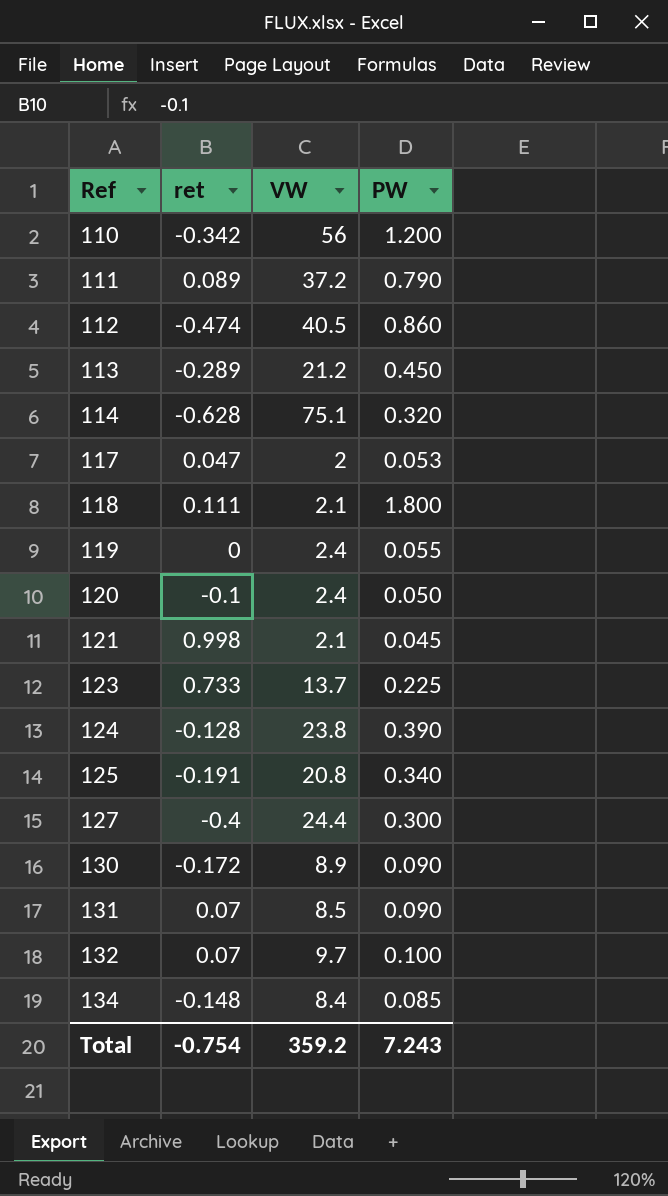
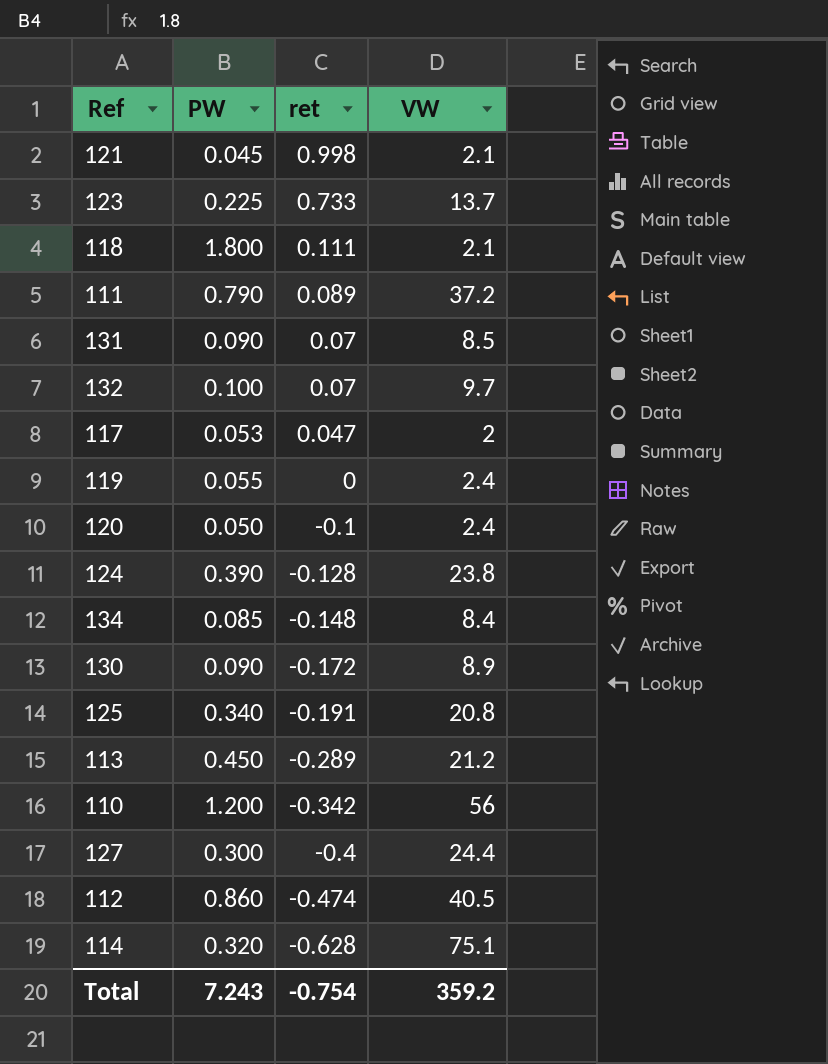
row order: Ref ascending -> ret descending
column PW | position: 4 -> 2

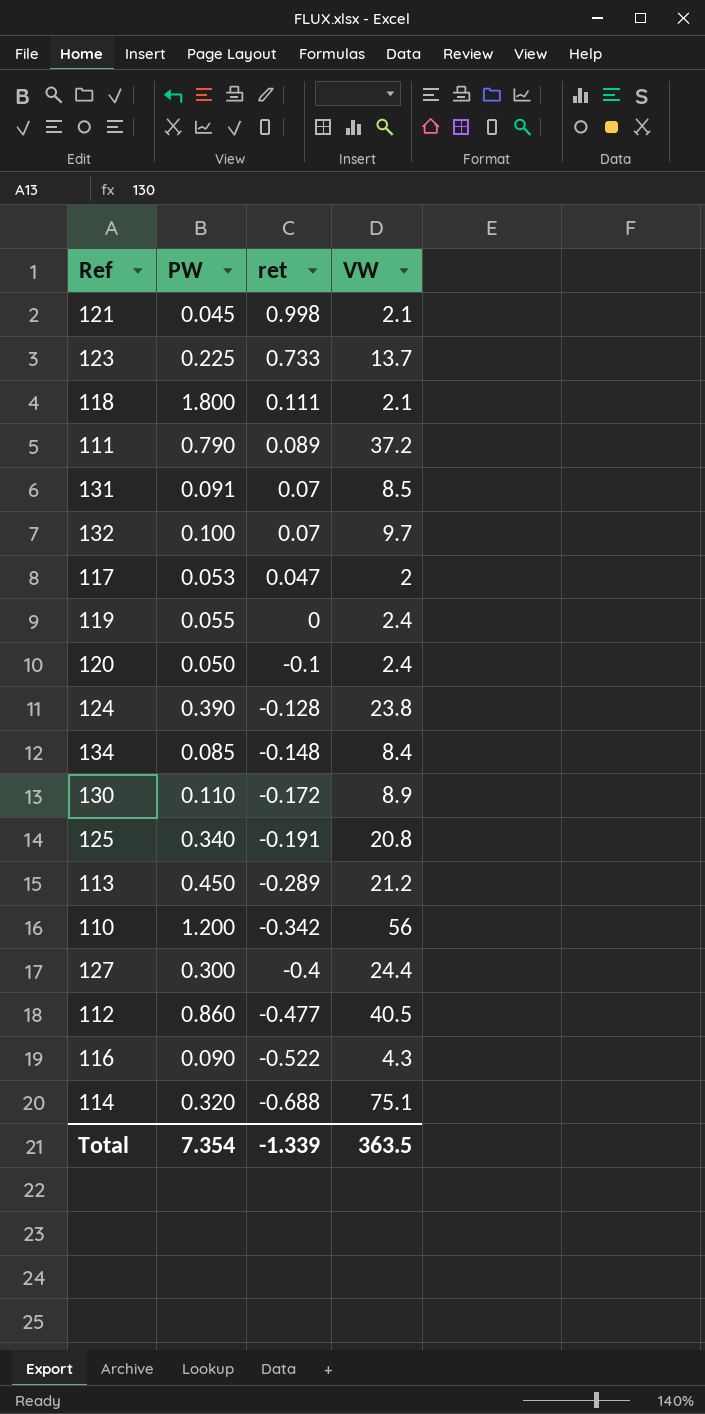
131 | PW: 0.090 -> 0.091
130 | PW: 0.090 -> 0.110
112 | ret: -0.474 -> -0.477
row 116: none -> 0.090 | -0.522 | 4.3
114 | ret: -0.628 -> -0.688
Total | PW: 7.243 -> 7.354
Total | ret: -0.754 -> -1.339
Total | VW: 359.2 -> 363.5

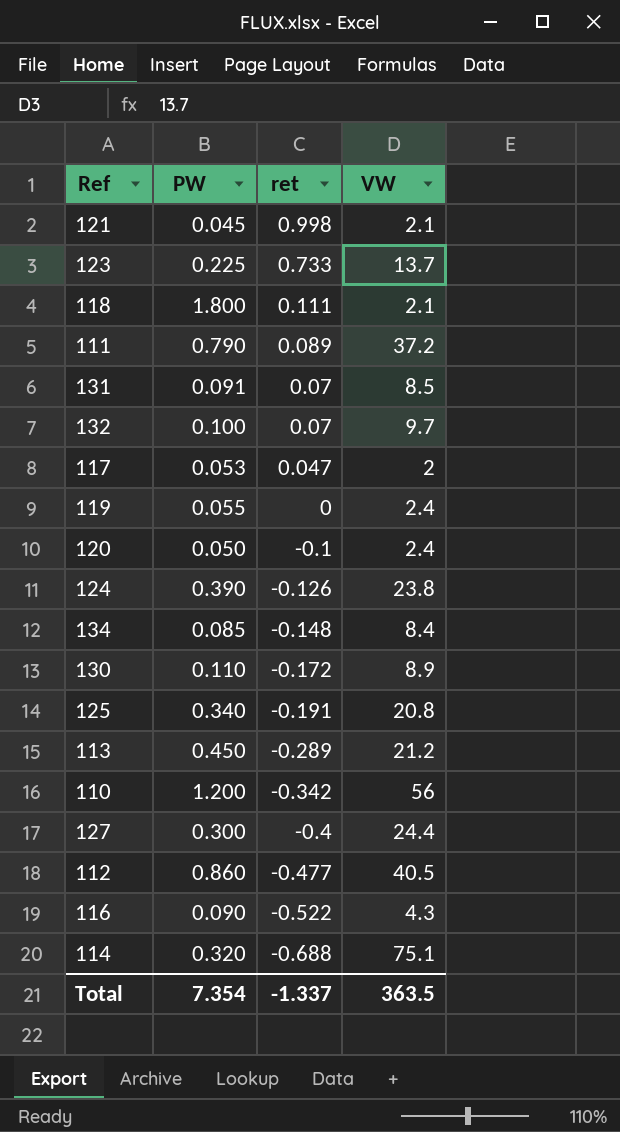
124 | ret: -0.128 -> -0.126
Total | ret: -1.339 -> -1.337

